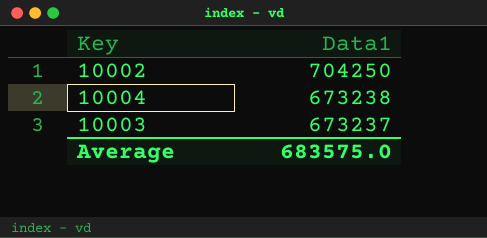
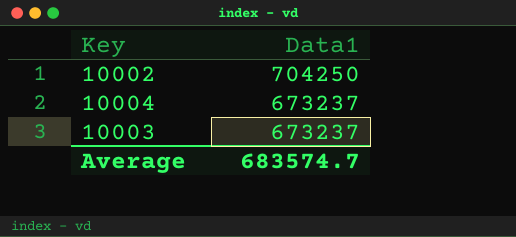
10004 | Data1: 673238 -> 673237
Average | Data1: 683575.0 -> 683574.7

